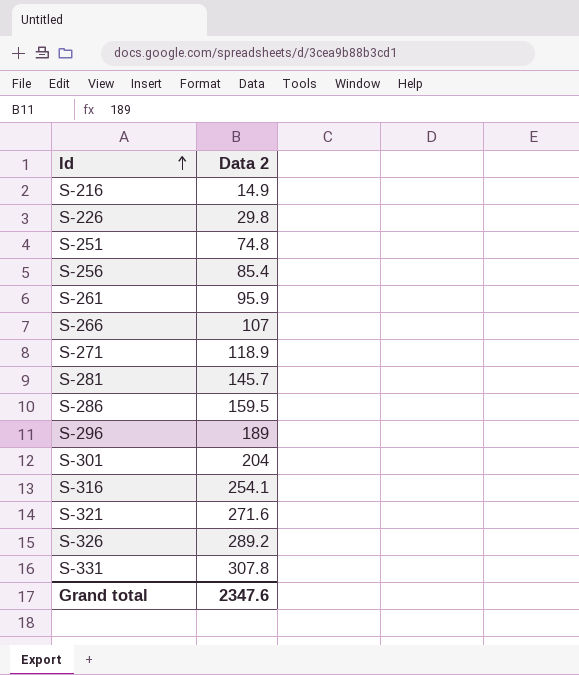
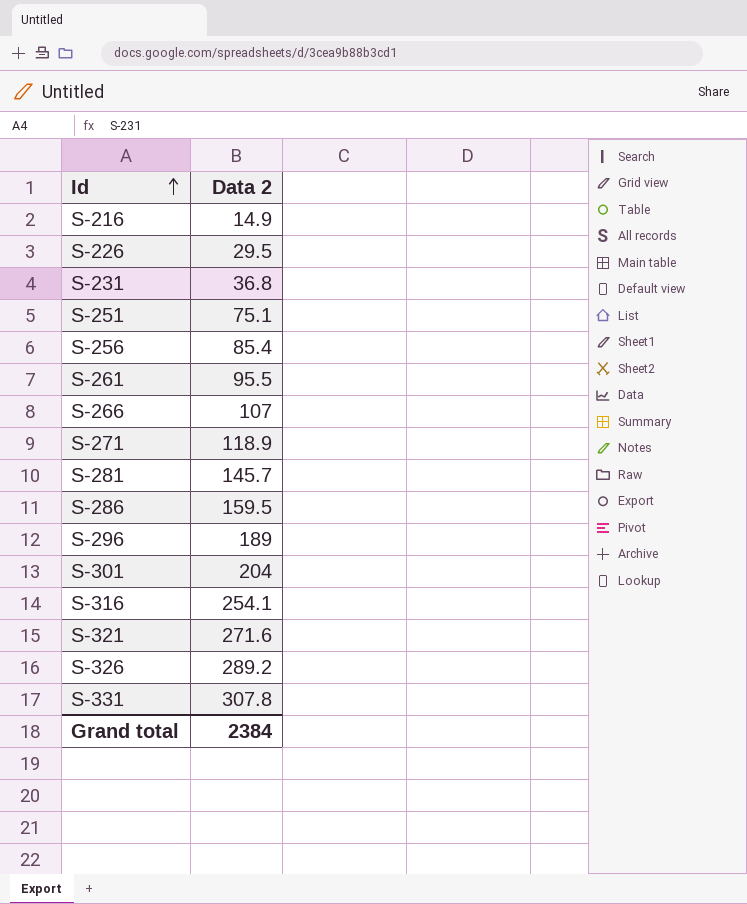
S-226 | Data 2: 29.8 -> 29.5
row S-231: none -> 36.8
S-251 | Data 2: 74.8 -> 75.1
S-261 | Data 2: 95.9 -> 95.5
Grand total | Data 2: 2347.6 -> 2384

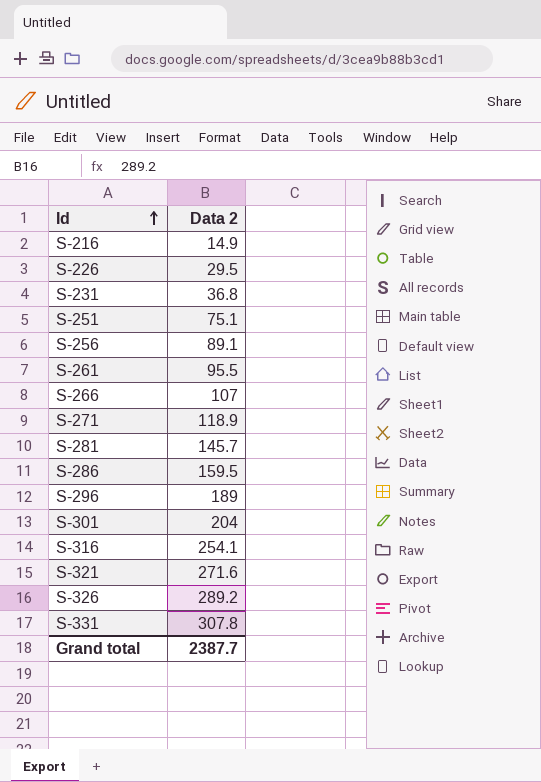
S-256 | Data 2: 85.4 -> 89.1
Grand total | Data 2: 2384 -> 2387.7

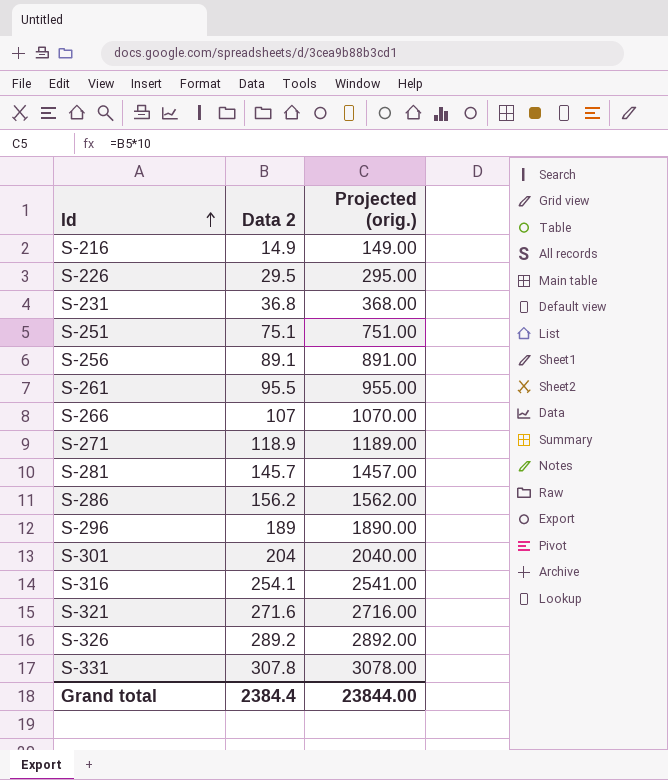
column Projected (orig.) | formula: none -> [Data 2] * 10
S-286 | Data 2: 159.5 -> 156.2
Grand total | Data 2: 2387.7 -> 2384.4

